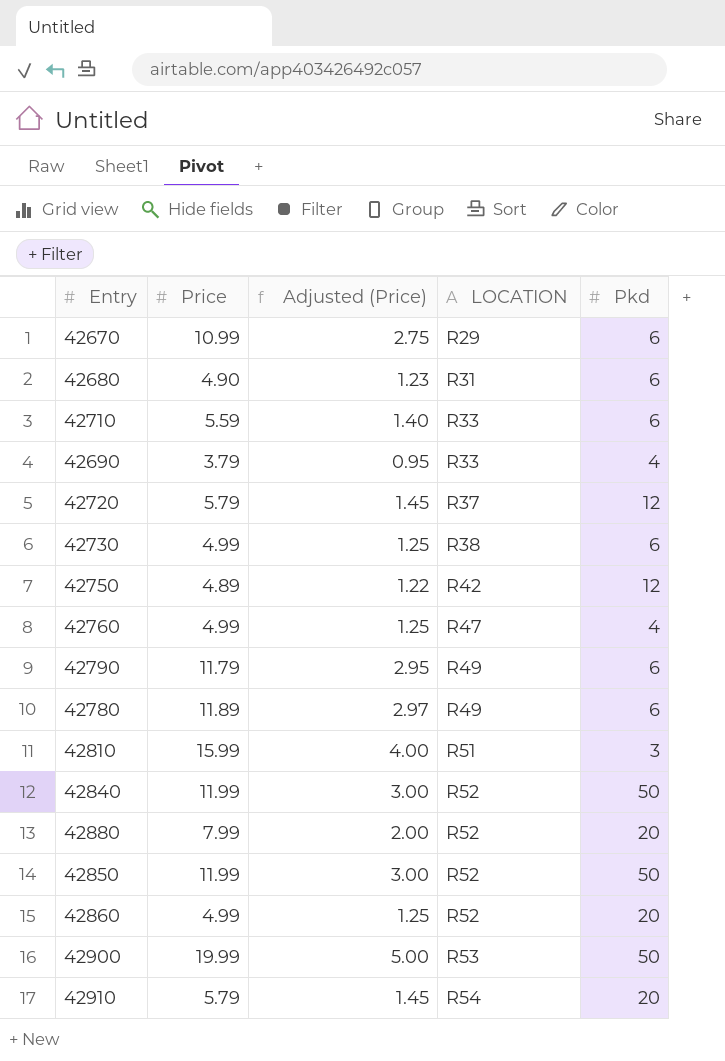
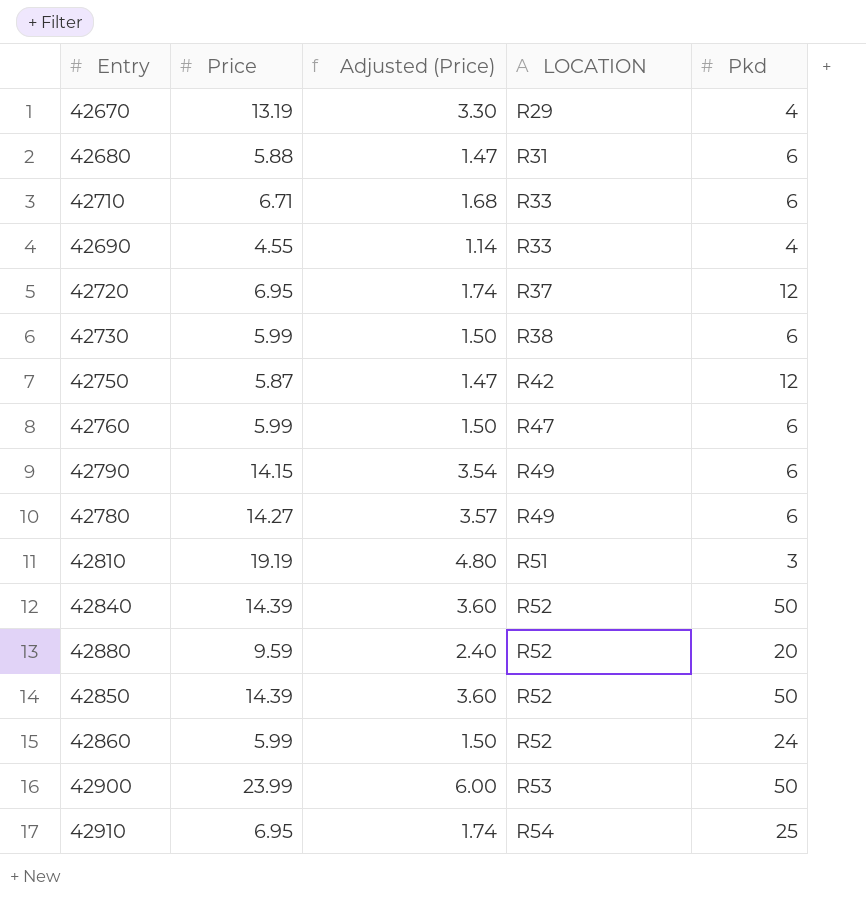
42670 | Price: 10.99 -> 13.19
42670 | Adjusted (Price): 2.75 -> 3.30
42670 | Pkd: 6 -> 4
42680 | Price: 4.90 -> 5.88
42680 | Adjusted (Price): 1.23 -> 1.47
42710 | Price: 5.59 -> 6.71
42710 | Adjusted (Price): 1.40 -> 1.68
42690 | Price: 3.79 -> 4.55
42690 | Adjusted (Price): 0.95 -> 1.14
42720 | Price: 5.79 -> 6.95
42720 | Adjusted (Price): 1.45 -> 1.74
42730 | Price: 4.99 -> 5.99
42730 | Adjusted (Price): 1.25 -> 1.50
42750 | Price: 4.89 -> 5.87
42750 | Adjusted (Price): 1.22 -> 1.47
42760 | Price: 4.99 -> 5.99
42760 | Adjusted (Price): 1.25 -> 1.50
42760 | Pkd: 4 -> 6
42790 | Price: 11.79 -> 14.15
42790 | Adjusted (Price): 2.95 -> 3.54
42780 | Price: 11.89 -> 14.27
42780 | Adjusted (Price): 2.97 -> 3.57
42810 | Price: 15.99 -> 19.19
42810 | Adjusted (Price): 4.00 -> 4.80
42840 | Price: 11.99 -> 14.39
42840 | Adjusted (Price): 3.00 -> 3.60
42880 | Price: 7.99 -> 9.59
42880 | Adjusted (Price): 2.00 -> 2.40
42850 | Price: 11.99 -> 14.39
42850 | Adjusted (Price): 3.00 -> 3.60
42860 | Price: 4.99 -> 5.99
42860 | Adjusted (Price): 1.25 -> 1.50
42860 | Pkd: 20 -> 24
42900 | Price: 19.99 -> 23.99
42900 | Adjusted (Price): 5.00 -> 6.00
42910 | Price: 5.79 -> 6.95
42910 | Adjusted (Price): 1.45 -> 1.74
42910 | Pkd: 20 -> 25

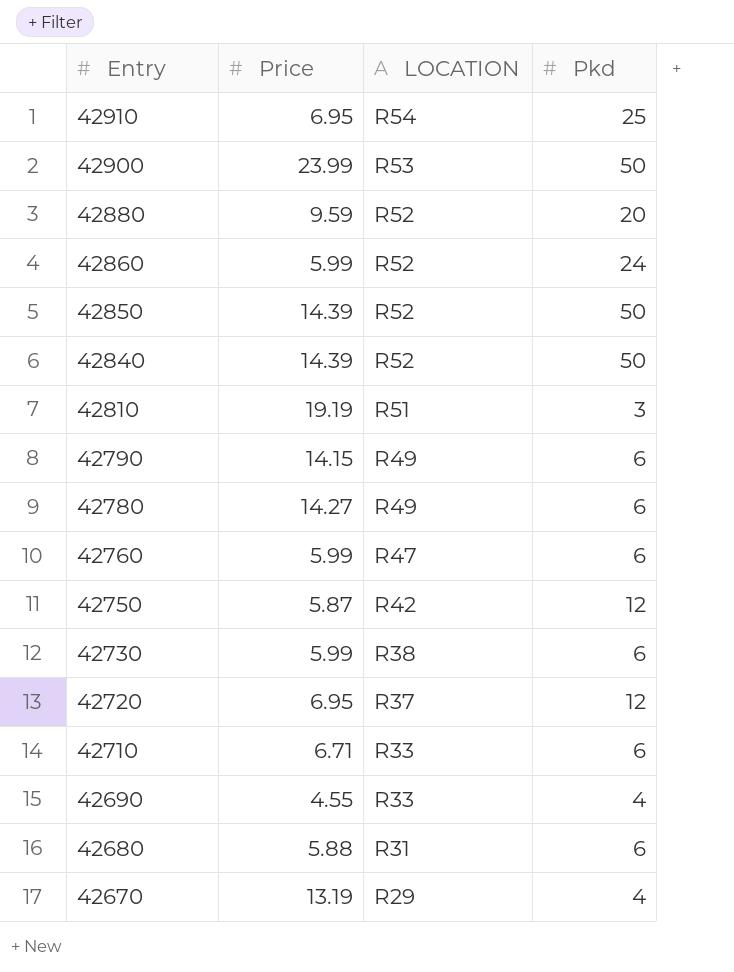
row order: LOCATION ascending -> Entry descending
column Adjusted (Price) | formula: [Price] * 0.25 -> none

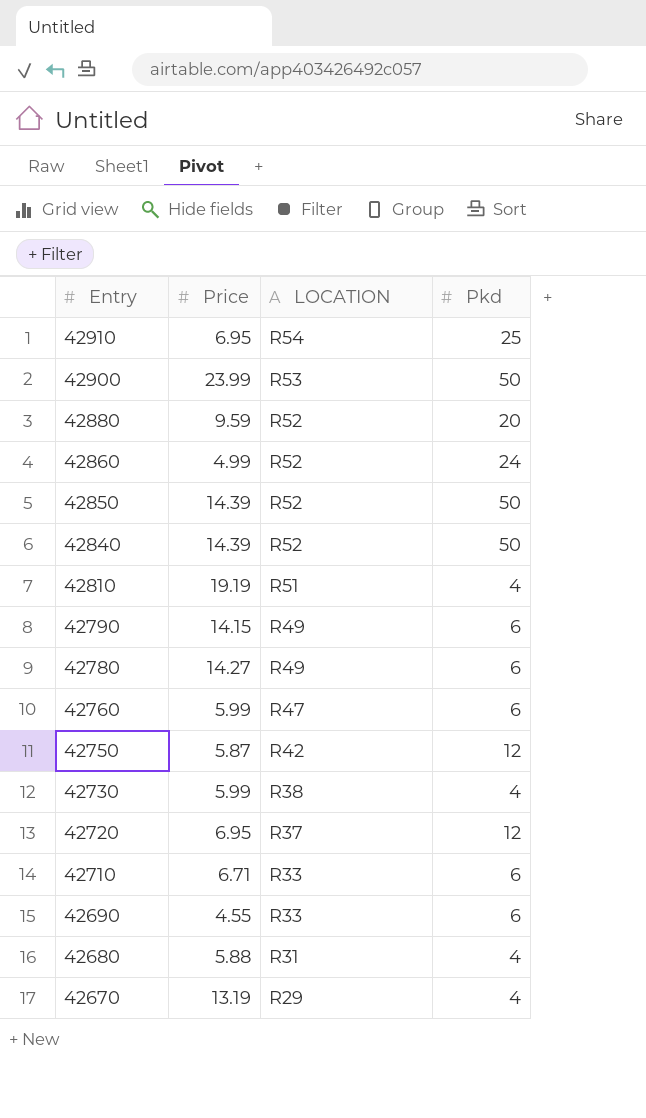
42860 | Price: 5.99 -> 4.99
42810 | Pkd: 3 -> 4
42730 | Pkd: 6 -> 4
42690 | Pkd: 4 -> 6
42680 | Pkd: 6 -> 4

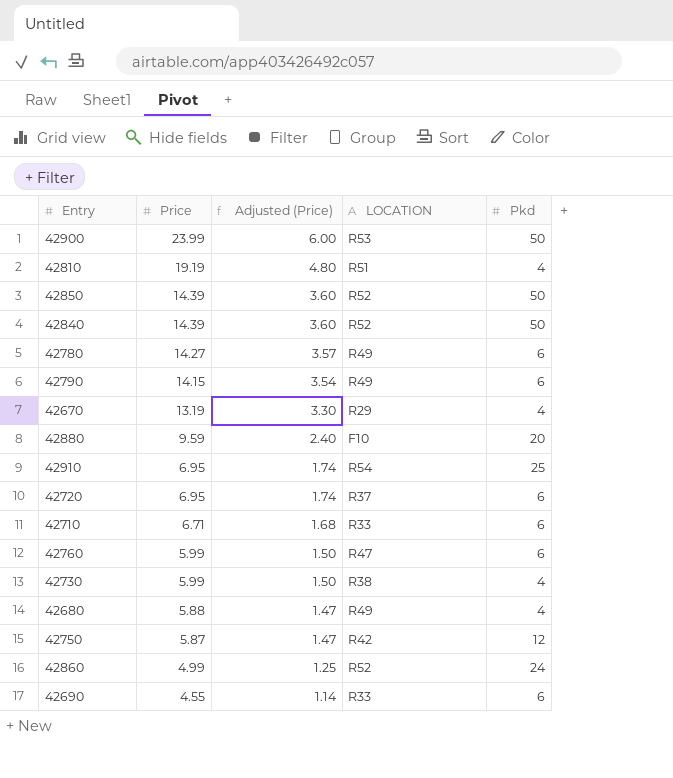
row order: Entry descending -> Price descending
column Adjusted (Price) | formula: none -> [Price] * 0.25
42880 | LOCATION: R52 -> F10
42720 | Pkd: 12 -> 6
42680 | LOCATION: R31 -> R49

